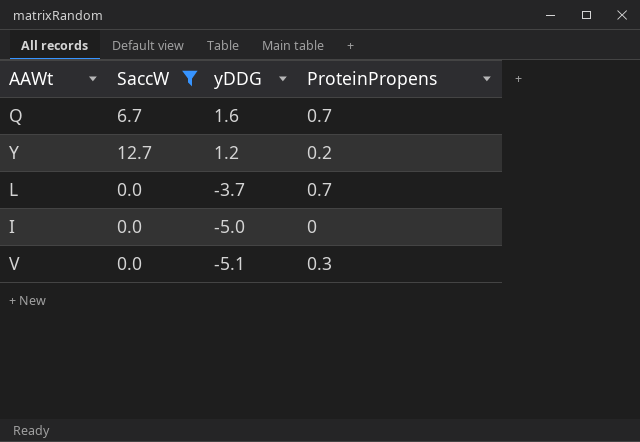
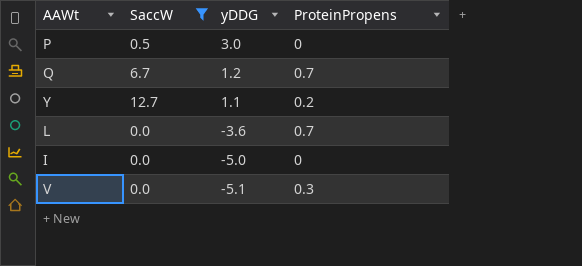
row P: none -> 0.5 | 3.0 | 0
Q | yDDG: 1.6 -> 1.2
Y | yDDG: 1.2 -> 1.1
L | yDDG: -3.7 -> -3.6

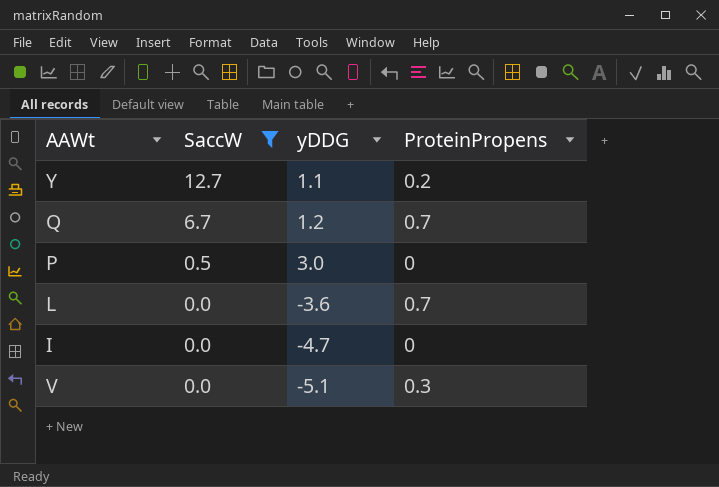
row order: yDDG descending -> SaccW descending
I | yDDG: -5.0 -> -4.7

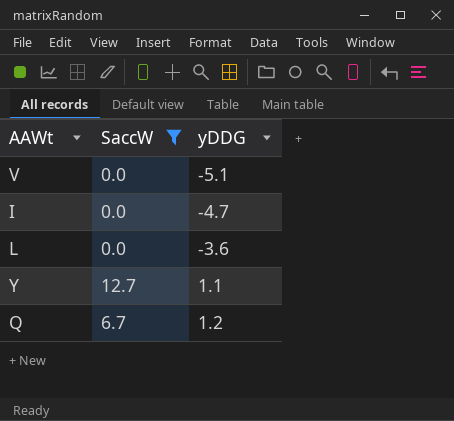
row order: SaccW descending -> yDDG ascending
column ProteinPropens | position: 4 -> none
row P: 0.5 | 3.0 | 0 -> none

